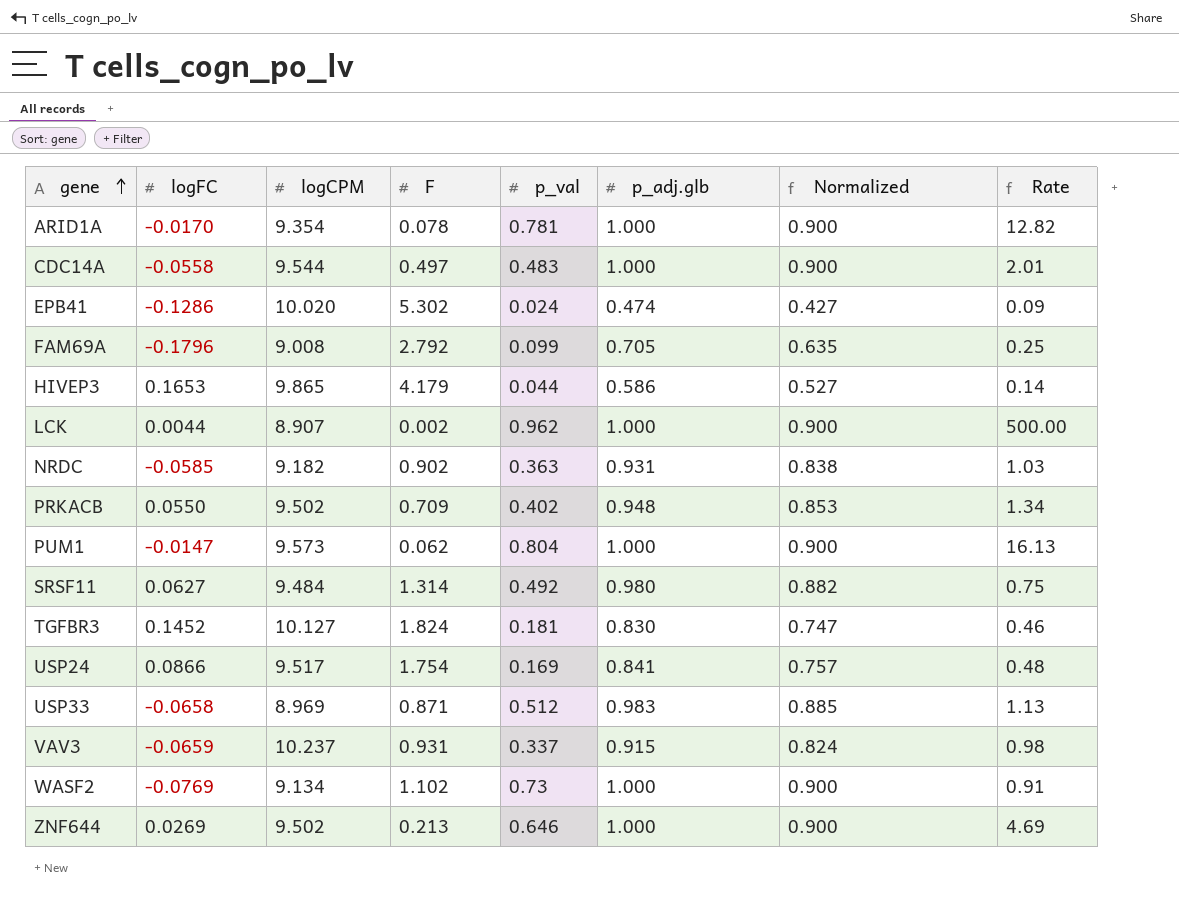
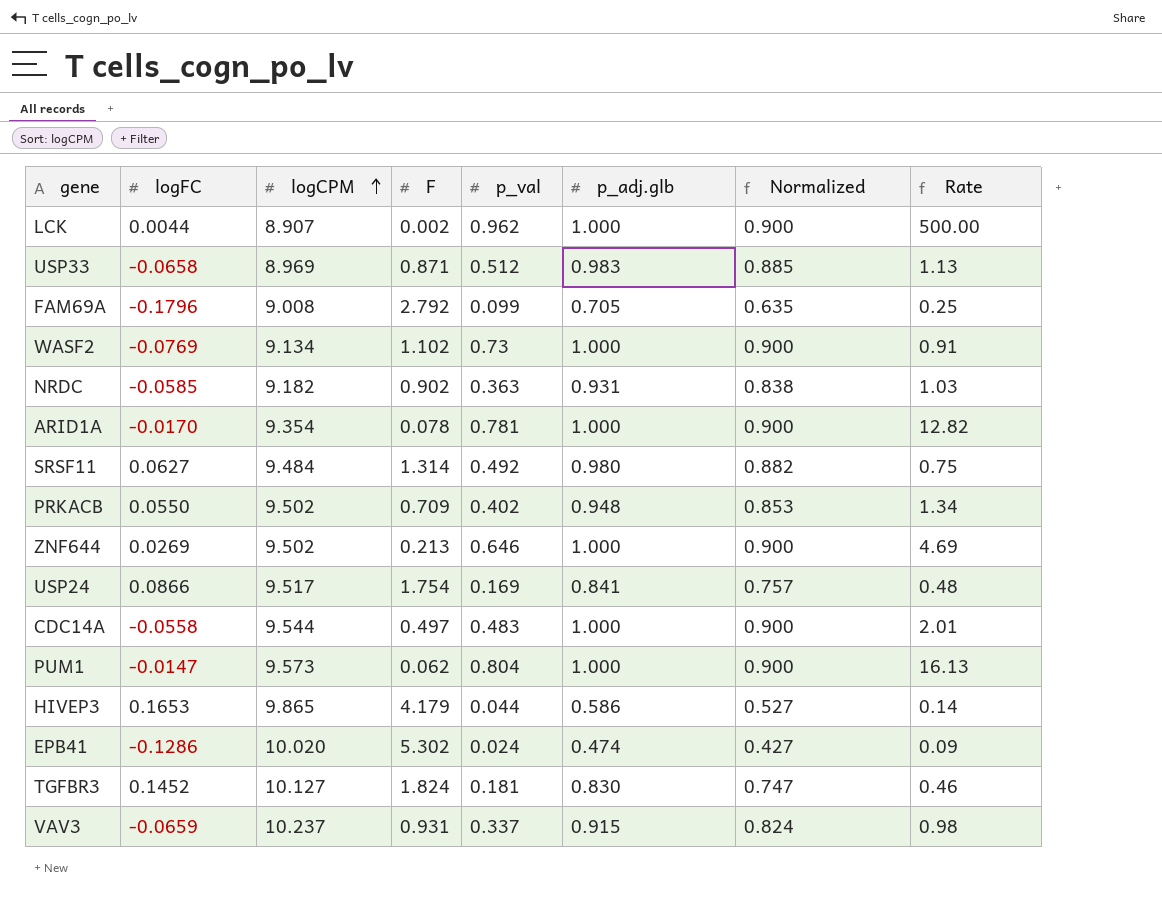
row order: gene ascending -> logCPM ascending

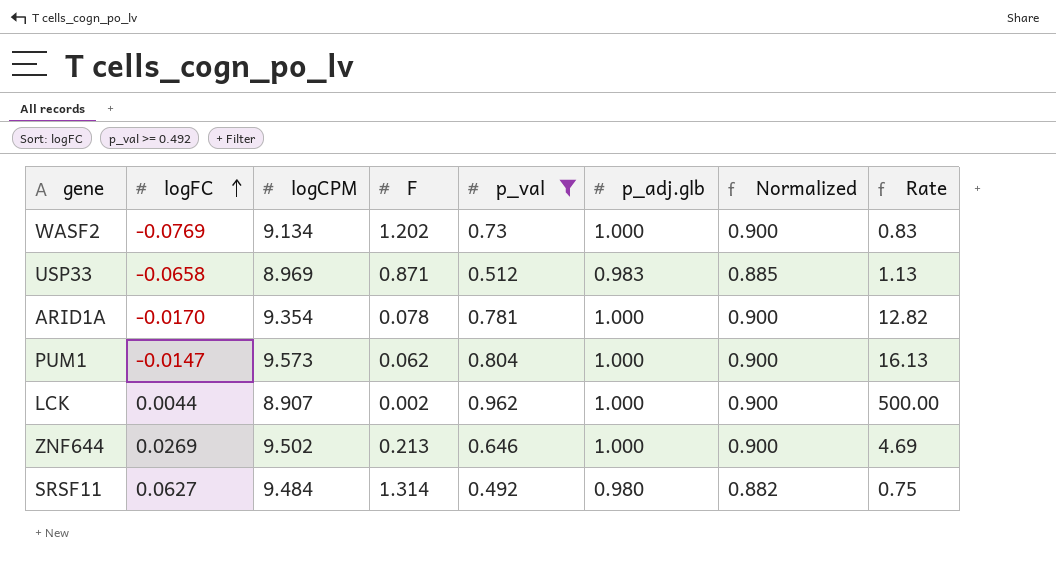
filter: none -> p_val >= 0.492
row order: logCPM ascending -> logFC ascending
WASF2 | F: 1.102 -> 1.202
WASF2 | Rate: 0.91 -> 0.83

